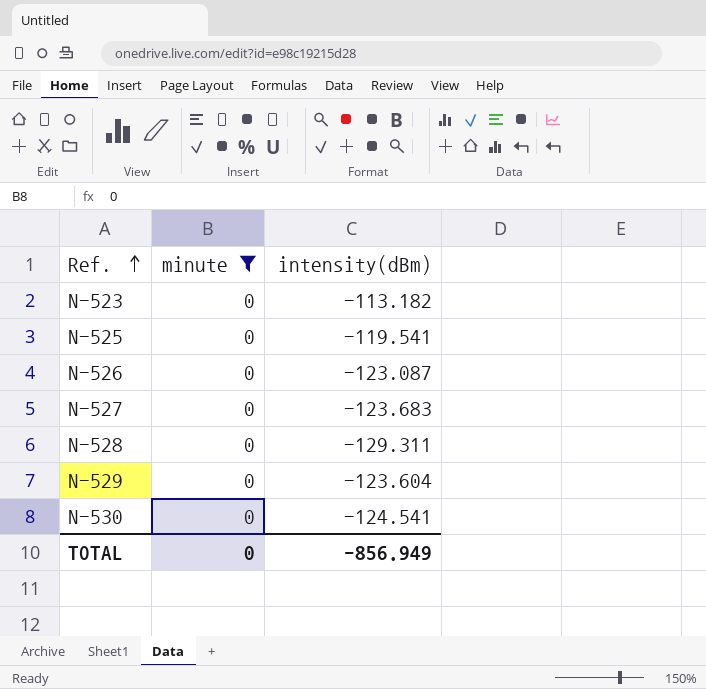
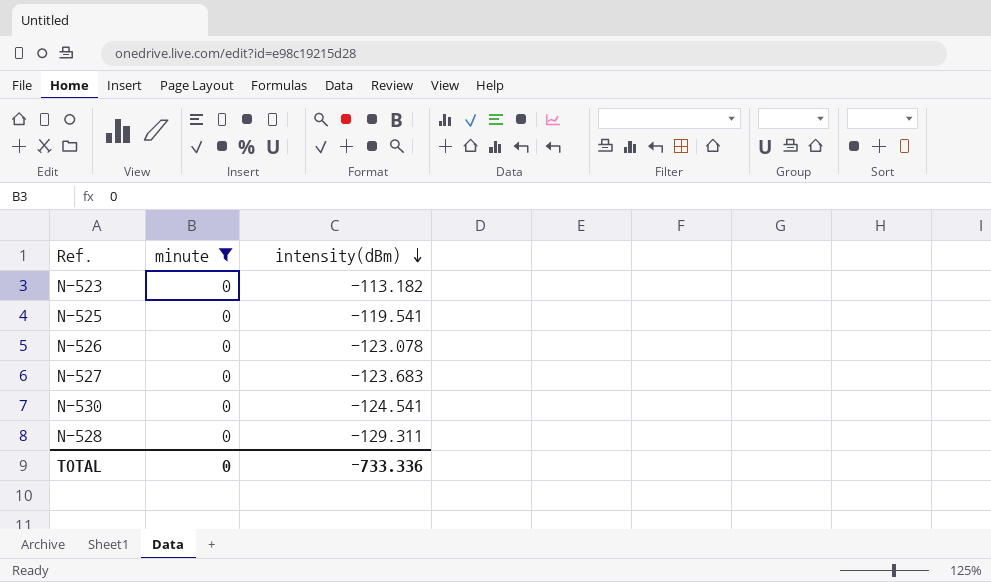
row order: Ref. ascending -> intensity(dBm) descending
row N-529: 0 | -123.604 -> none
N-526 | intensity(dBm): -123.087 -> -123.078
TOTAL | intensity(dBm): -856.949 -> -733.336

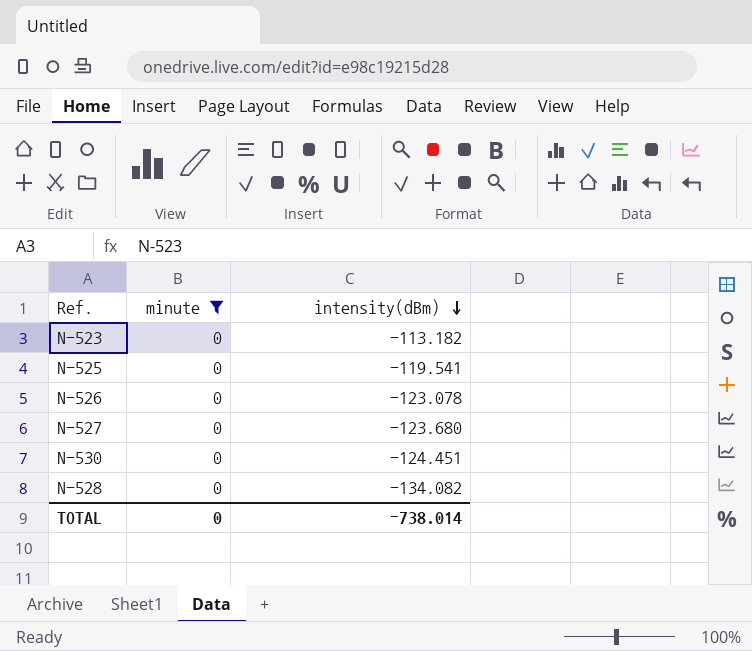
N-527 | intensity(dBm): -123.683 -> -123.680
N-530 | intensity(dBm): -124.541 -> -124.451
N-528 | intensity(dBm): -129.311 -> -134.082
TOTAL | intensity(dBm): -733.336 -> -738.014

